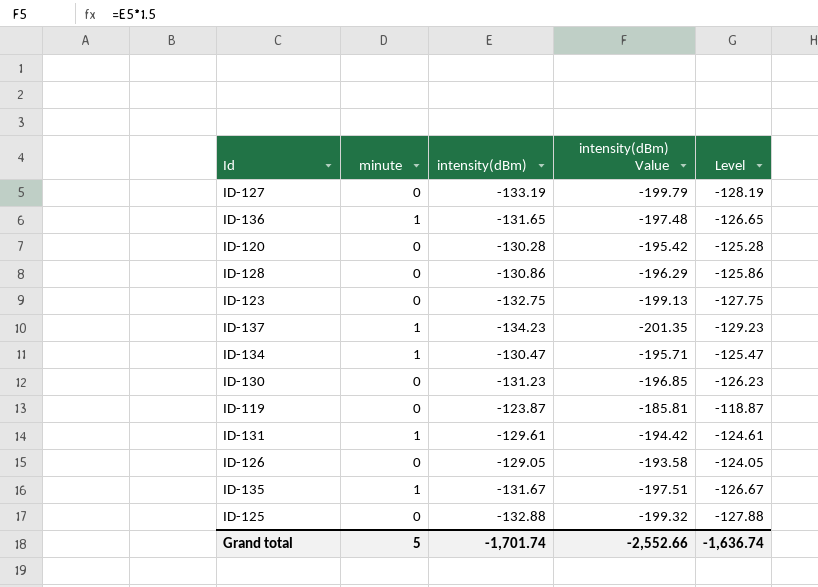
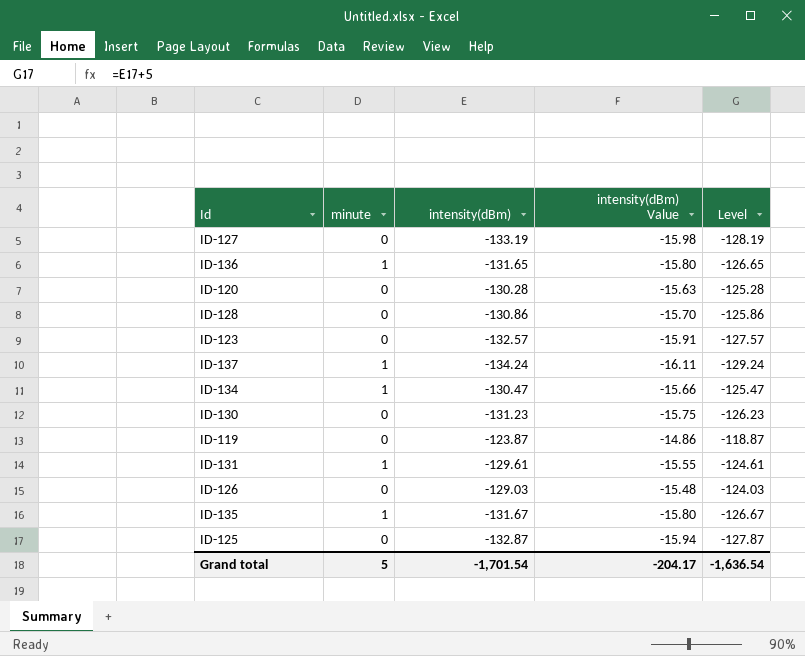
column intensity(dBm) Value | formula: [intensity(dBm)] * 1.5 -> [intensity(dBm)] * 0.12
ID-123 | intensity(dBm): -132.75 -> -132.57
ID-123 | Level: -127.75 -> -127.57
ID-137 | intensity(dBm): -134.23 -> -134.24
ID-137 | Level: -129.23 -> -129.24
ID-126 | intensity(dBm): -129.05 -> -129.03
ID-126 | Level: -124.05 -> -124.03
ID-125 | intensity(dBm): -132.88 -> -132.87
ID-125 | Level: -127.88 -> -127.87
Grand total | intensity(dBm): -1,701.74 -> -1,701.54
Grand total | intensity(dBm) Value: -2,552.66 -> -204.17
Grand total | Level: -1,636.74 -> -1,636.54

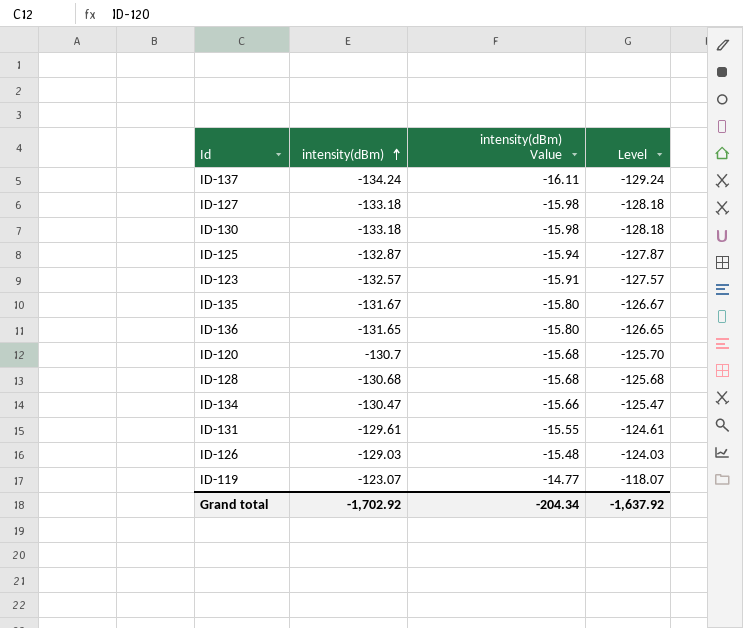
row order: none -> intensity(dBm) ascending
column minute | position: 2 -> none
ID-127 | intensity(dBm): -133.19 -> -133.18
ID-127 | Level: -128.19 -> -128.18
ID-130 | intensity(dBm): -131.23 -> -133.18
ID-130 | intensity(dBm) Value: -15.75 -> -15.98
ID-130 | Level: -126.23 -> -128.18
ID-120 | intensity(dBm): -130.28 -> -130.7
ID-120 | intensity(dBm) Value: -15.63 -> -15.68
ID-120 | Level: -125.28 -> -125.70
ID-128 | intensity(dBm): -130.86 -> -130.68
ID-128 | intensity(dBm) Value: -15.70 -> -15.68
ID-128 | Level: -125.86 -> -125.68
ID-119 | intensity(dBm): -123.87 -> -123.07
ID-119 | intensity(dBm) Value: -14.86 -> -14.77
ID-119 | Level: -118.87 -> -118.07
Grand total | intensity(dBm): -1,701.54 -> -1,702.92
Grand total | intensity(dBm) Value: -204.17 -> -204.34
Grand total | Level: -1,636.54 -> -1,637.92

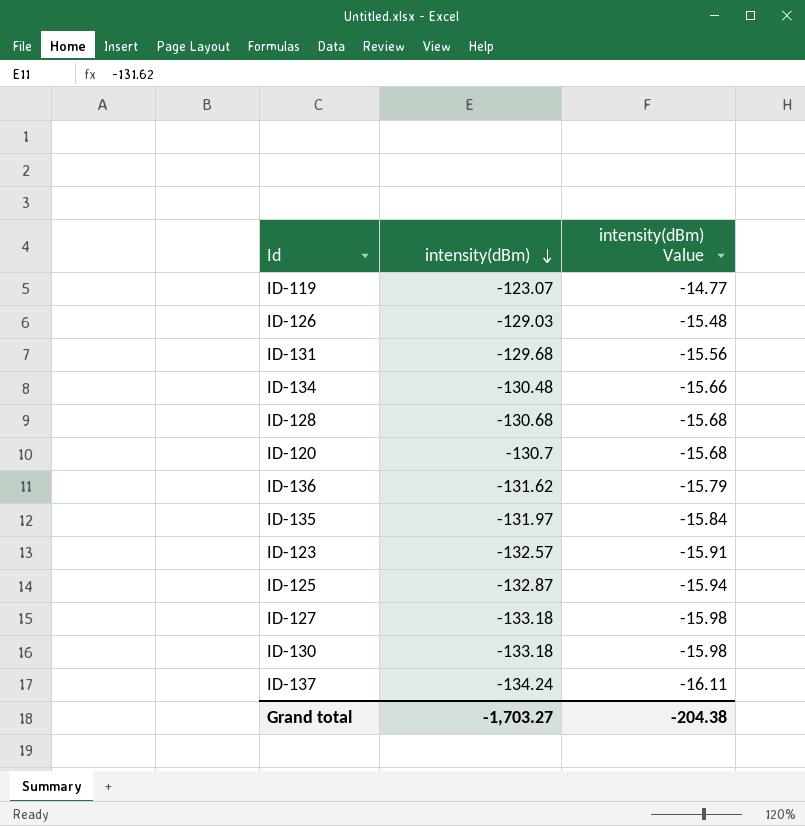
row order: intensity(dBm) ascending -> intensity(dBm) descending
column Level | formula: [intensity(dBm)] + 5 -> none
ID-131 | intensity(dBm): -129.61 -> -129.68
ID-131 | intensity(dBm) Value: -15.55 -> -15.56
ID-134 | intensity(dBm): -130.47 -> -130.48
ID-136 | intensity(dBm): -131.65 -> -131.62
ID-136 | intensity(dBm) Value: -15.80 -> -15.79
ID-135 | intensity(dBm): -131.67 -> -131.97
ID-135 | intensity(dBm) Value: -15.80 -> -15.84
Grand total | intensity(dBm): -1,702.92 -> -1,703.27
Grand total | intensity(dBm) Value: -204.34 -> -204.38

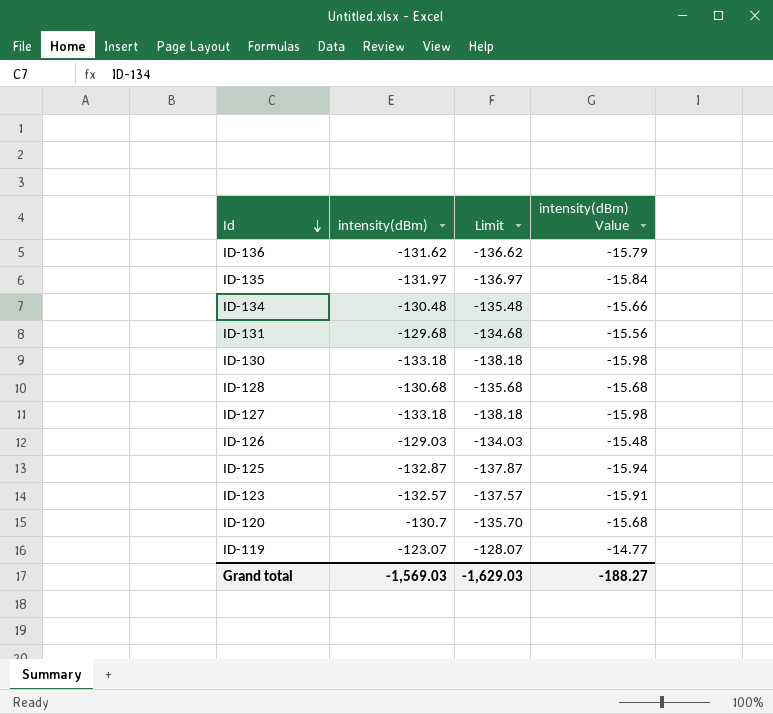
row order: intensity(dBm) descending -> Id descending
column Limit | formula: none -> [intensity(dBm)] - 5
row ID-137: -134.24 | -16.11 -> none
Grand total | intensity(dBm): -1,703.27 -> -1,569.03
Grand total | intensity(dBm) Value: -204.38 -> -188.27

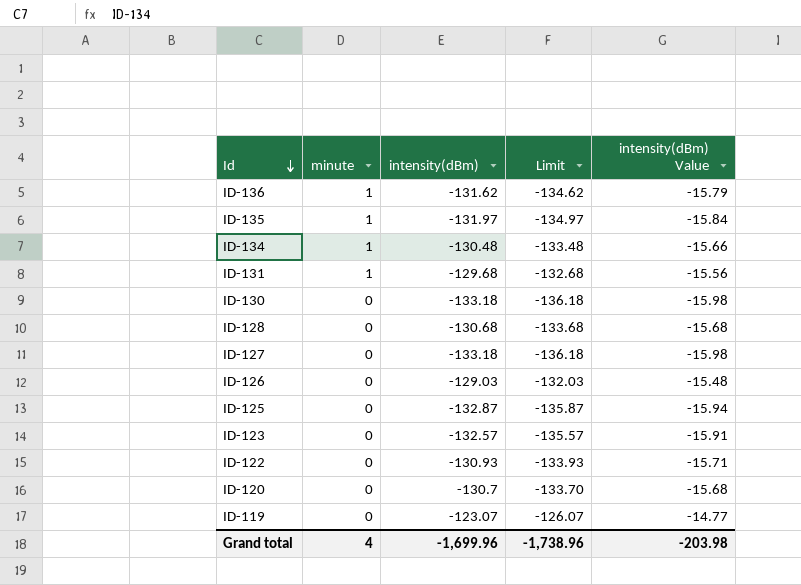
column minute | position: none -> 2
column Limit | formula: [intensity(dBm)] - 5 -> [intensity(dBm)] - 3
row ID-122: none -> 0 | -130.93 | -133.93 | -15.71
Grand total | intensity(dBm): -1,569.03 -> -1,699.96
Grand total | Limit: -1,629.03 -> -1,738.96
Grand total | intensity(dBm) Value: -188.27 -> -203.98

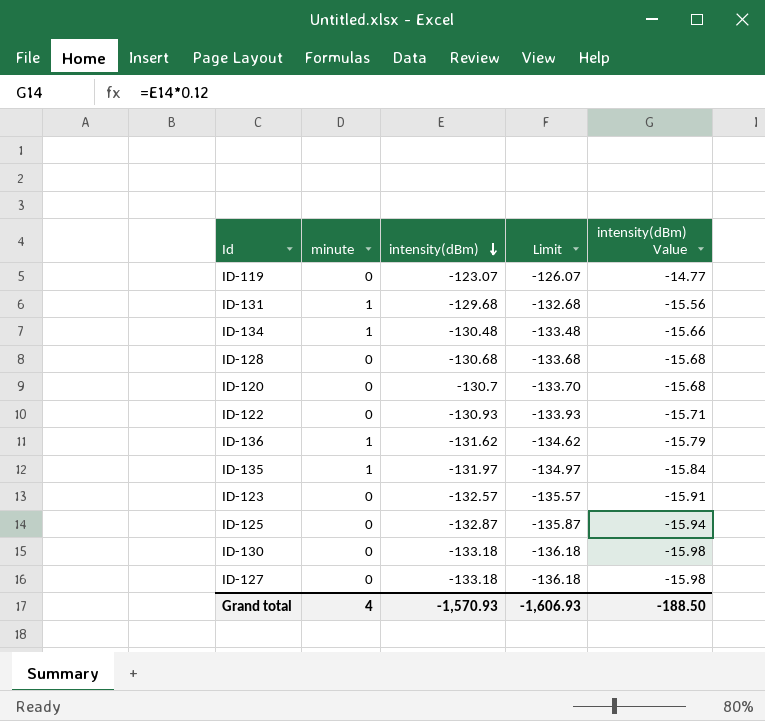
row order: Id descending -> intensity(dBm) descending
row ID-126: 0 | -129.03 | -132.03 | -15.48 -> none
Grand total | intensity(dBm): -1,699.96 -> -1,570.93
Grand total | Limit: -1,738.96 -> -1,606.93
Grand total | intensity(dBm) Value: -203.98 -> -188.50

